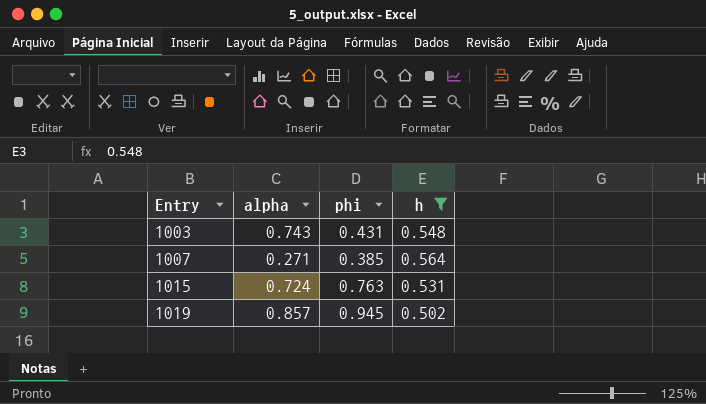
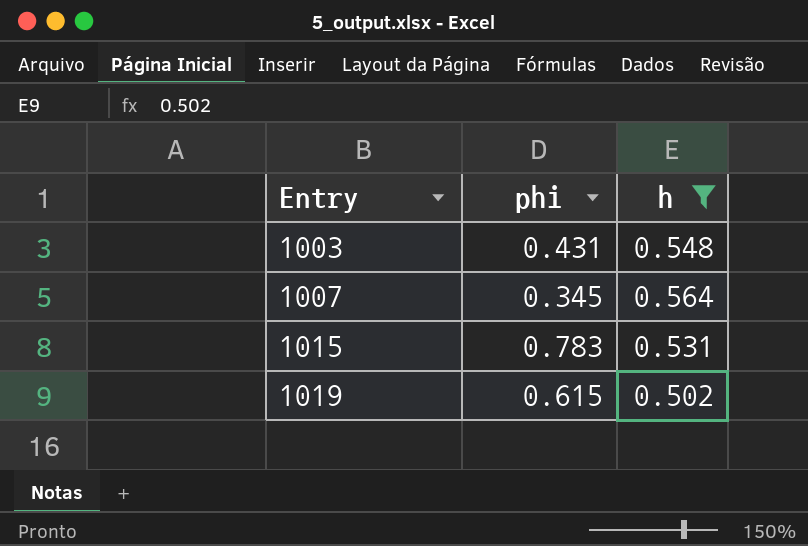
column alpha | position: 2 -> none
1007 | phi: 0.385 -> 0.345
1015 | phi: 0.763 -> 0.783
1019 | phi: 0.945 -> 0.615

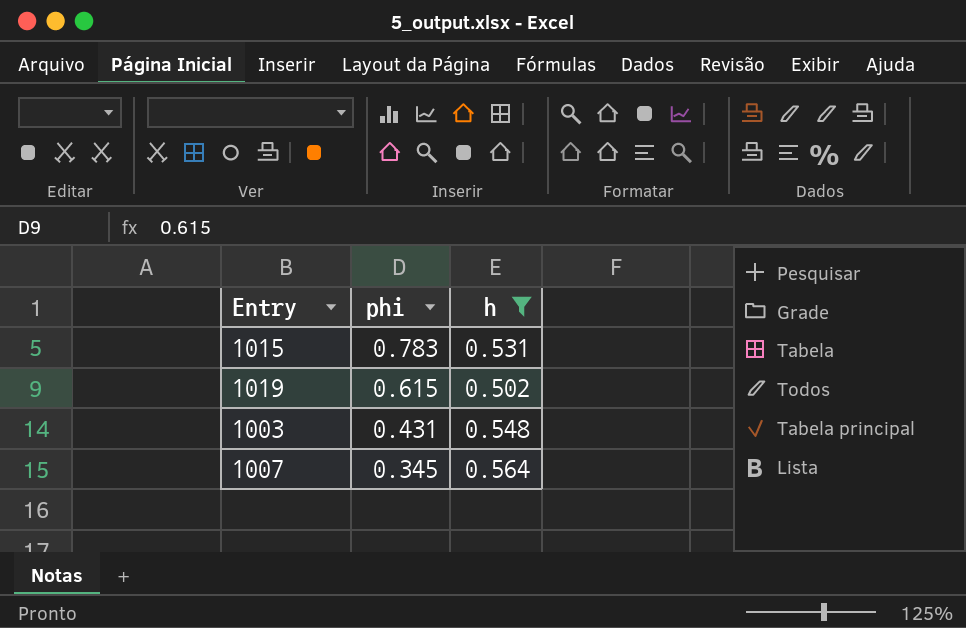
row order: Entry ascending -> phi descending

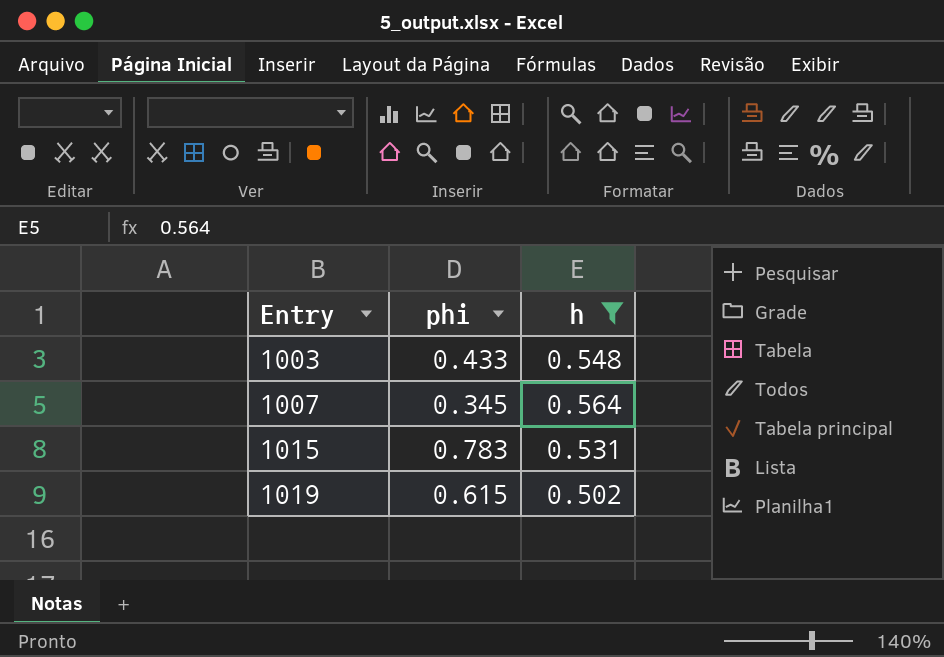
row order: phi descending -> Entry ascending
1003 | phi: 0.431 -> 0.433

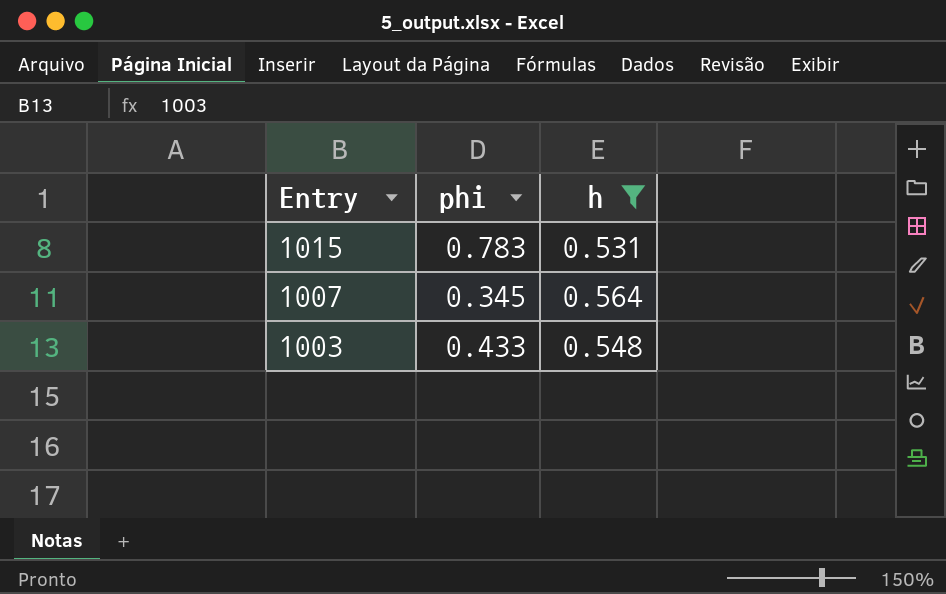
row order: Entry ascending -> Entry descending
row 1019: 0.615 | 0.502 -> none

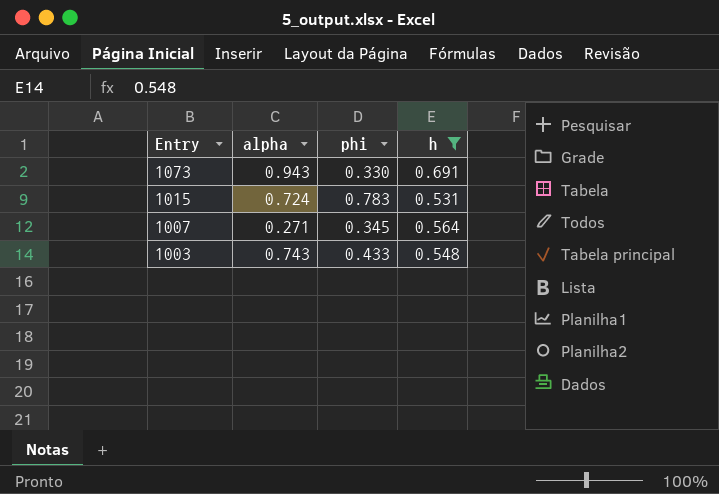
column alpha | position: none -> 2
row 1073: none -> 0.943 | 0.330 | 0.691

